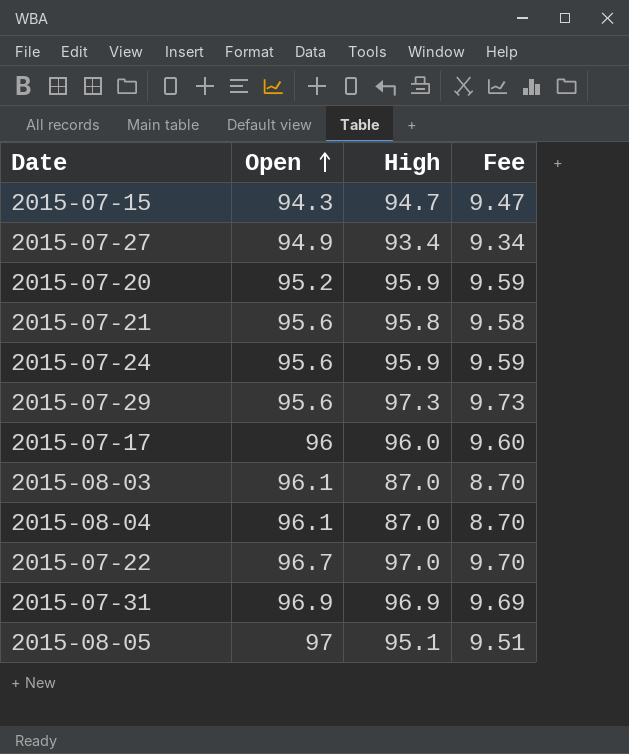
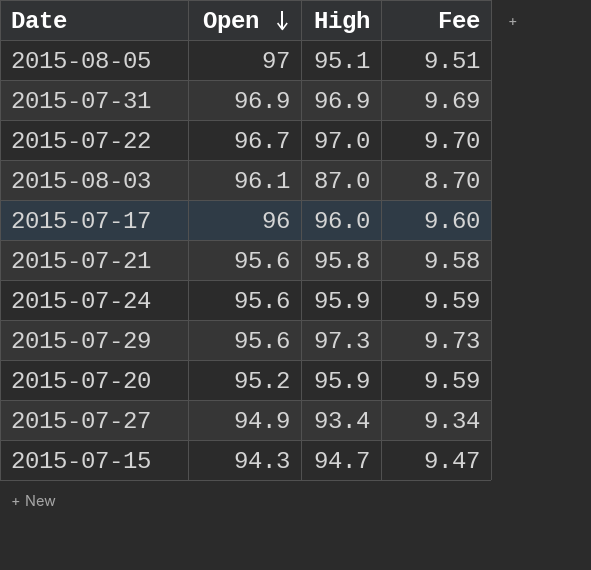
row order: Open ascending -> Open descending
row 2015-08-04: 96.1 | 87.0 | 8.70 -> none

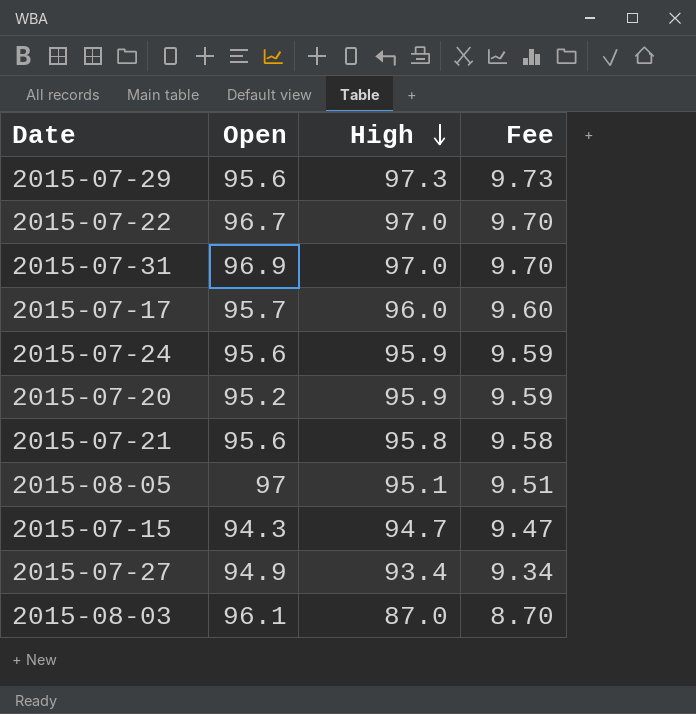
row order: Open descending -> High descending
2015-07-31 | High: 96.9 -> 97.0
2015-07-31 | Fee: 9.69 -> 9.70
2015-07-17 | Open: 96 -> 95.7

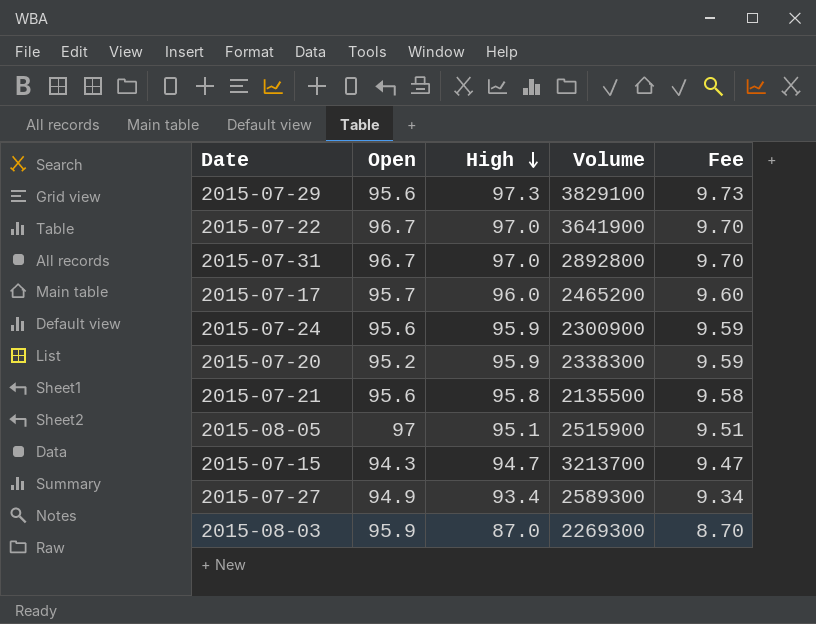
column Volume | position: none -> 4
2015-07-31 | Open: 96.9 -> 96.7
2015-08-03 | Open: 96.1 -> 95.9

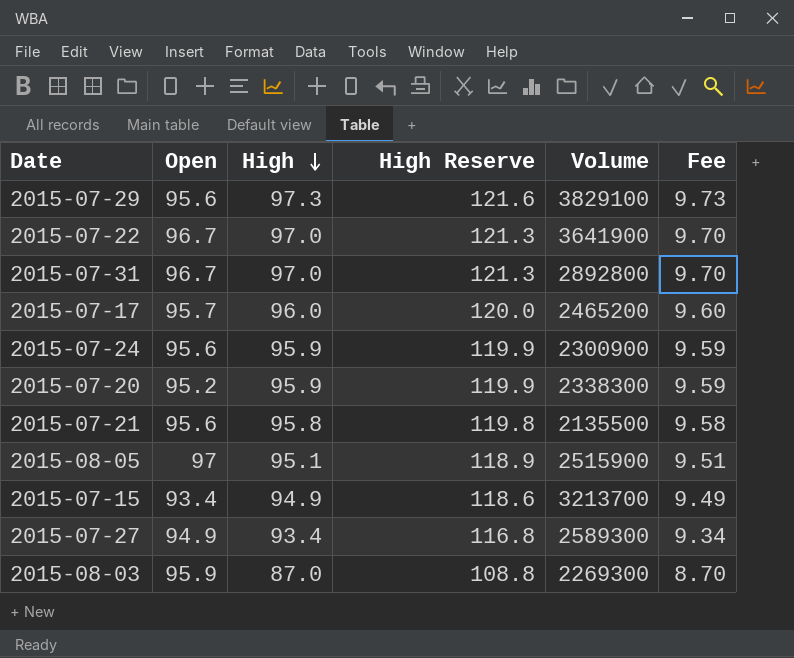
column High Reserve | formula: none -> [High] * 1.25
2015-07-15 | Open: 94.3 -> 93.4
2015-07-15 | High: 94.7 -> 94.9
2015-07-15 | Fee: 9.47 -> 9.49

